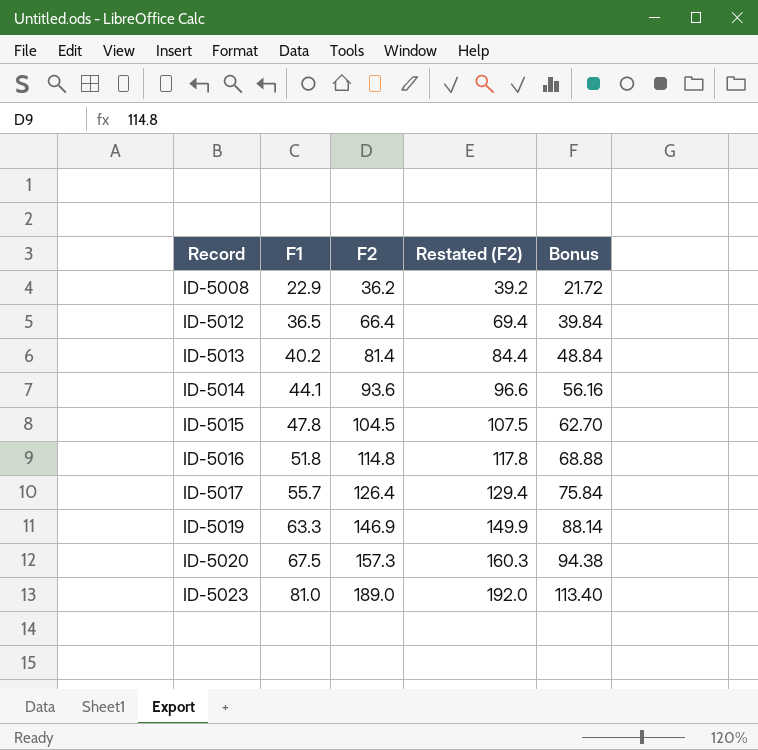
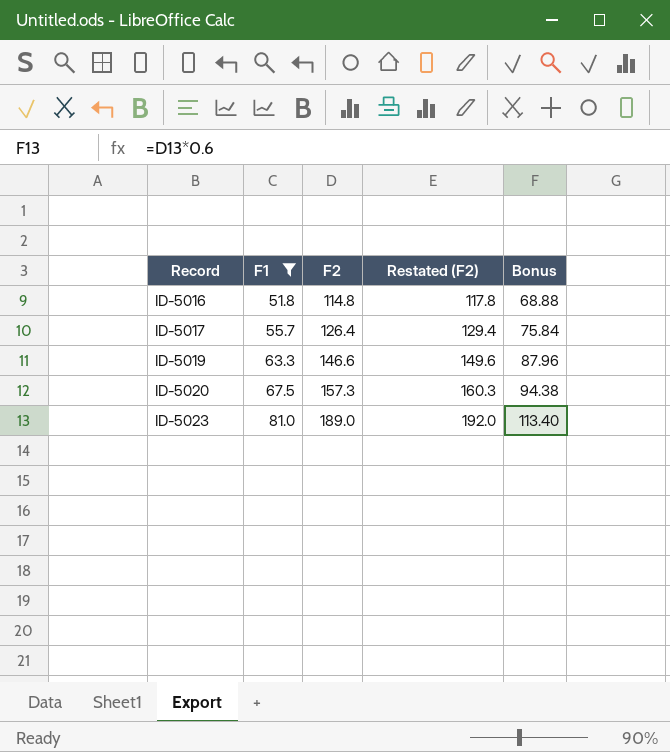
filter: none -> F1 >= 51.8
ID-5019 | F2: 146.9 -> 146.6
ID-5019 | Restated (F2): 149.9 -> 149.6
ID-5019 | Bonus: 88.14 -> 87.96

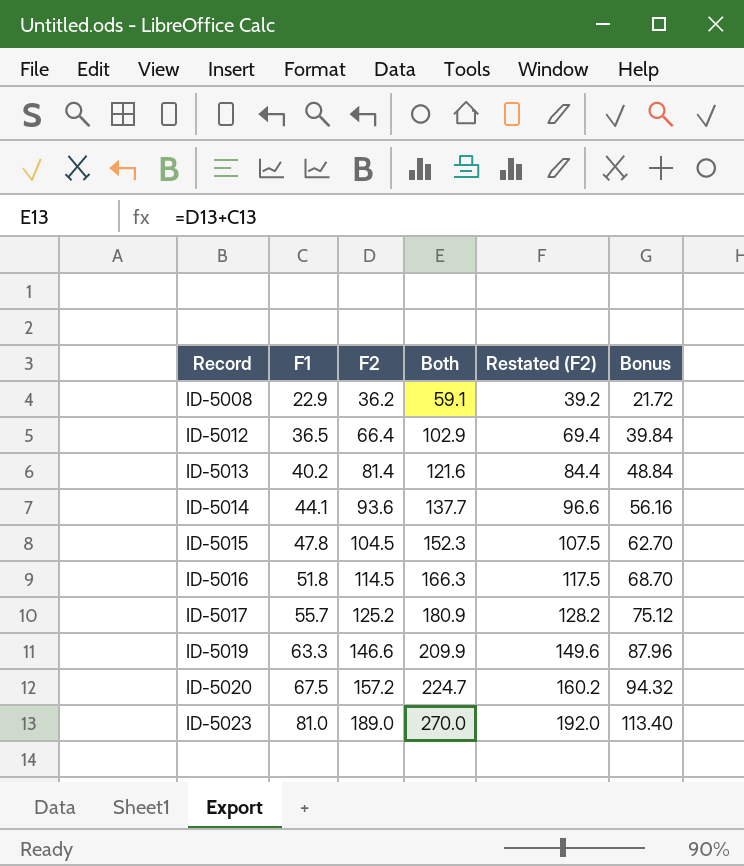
filter: F1 >= 51.8 -> none
column Both | formula: none -> [F1] + [F2]
ID-5016 | F2: 114.8 -> 114.5
ID-5016 | Restated (F2): 117.8 -> 117.5
ID-5016 | Bonus: 68.88 -> 68.70
ID-5017 | F2: 126.4 -> 125.2
ID-5017 | Restated (F2): 129.4 -> 128.2
ID-5017 | Bonus: 75.84 -> 75.12
ID-5020 | F2: 157.3 -> 157.2
ID-5020 | Restated (F2): 160.3 -> 160.2
ID-5020 | Bonus: 94.38 -> 94.32

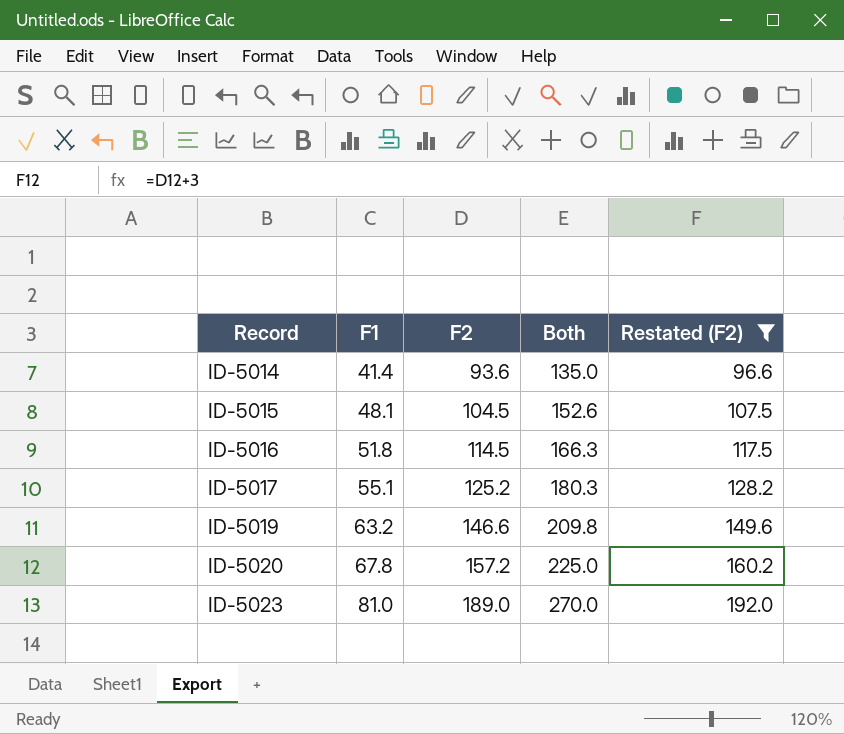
filter: none -> Restated (F2) >= 96.6
column Bonus | formula: [F2] * 0.6 -> none
ID-5014 | F1: 44.1 -> 41.4
ID-5014 | Both: 137.7 -> 135.0
ID-5015 | F1: 47.8 -> 48.1
ID-5015 | Both: 152.3 -> 152.6
ID-5017 | F1: 55.7 -> 55.1
ID-5017 | Both: 180.9 -> 180.3
ID-5019 | F1: 63.3 -> 63.2
ID-5019 | Both: 209.9 -> 209.8
ID-5020 | F1: 67.5 -> 67.8
ID-5020 | Both: 224.7 -> 225.0

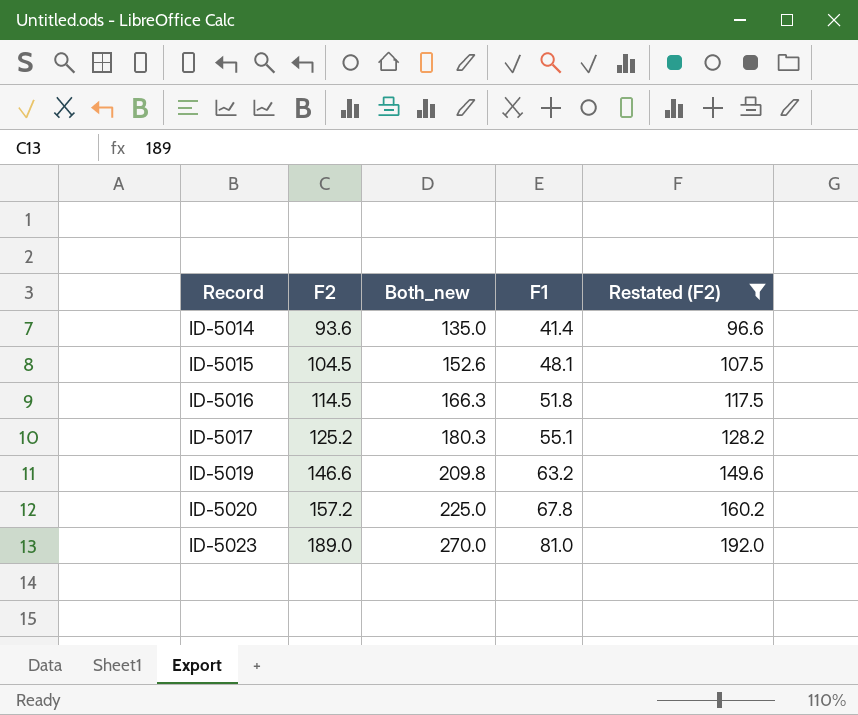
column name: Both -> Both_new
column F1 | position: 2 -> 4

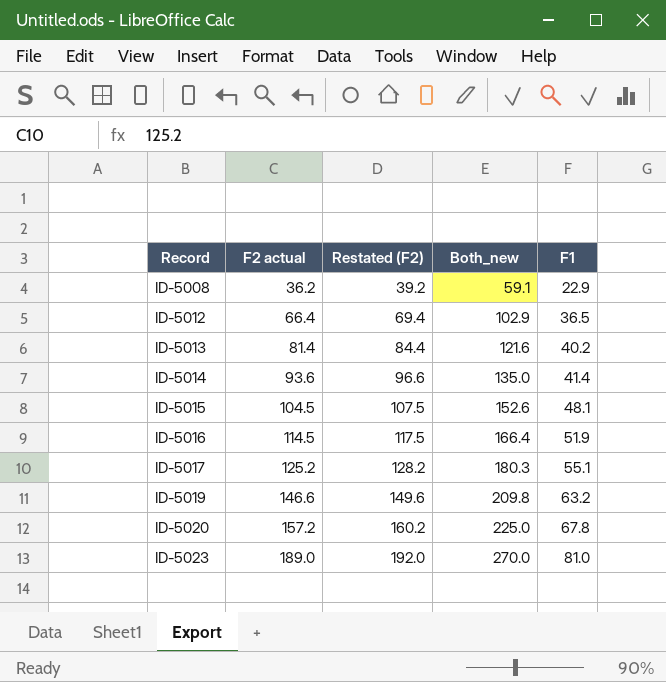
filter: Restated (F2) >= 96.6 -> none
column name: F2 -> F2 actual
column Restated (F2) | position: 5 -> 3
ID-5016 | Both_new: 166.3 -> 166.4
ID-5016 | F1: 51.8 -> 51.9

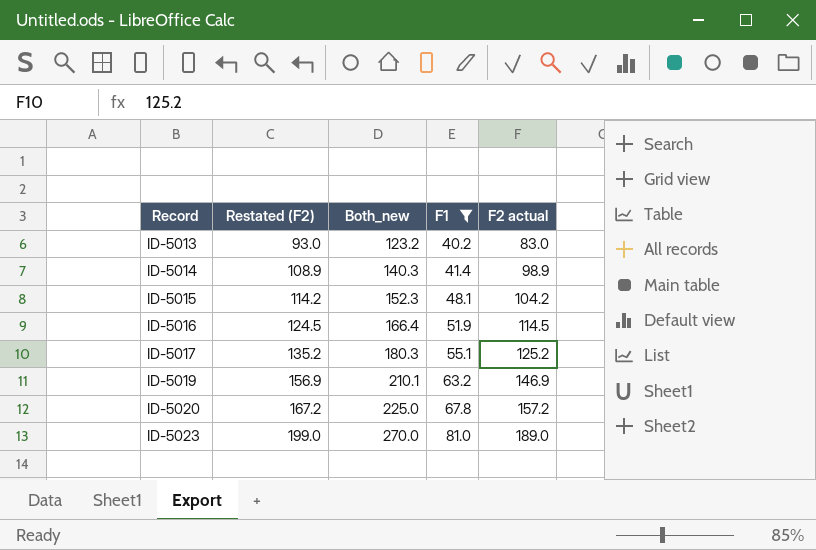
filter: none -> F1 >= 40.2
column Restated (F2) | formula: [F2 actual] + 3 -> [F2 actual] + 10
column F2 actual | position: 2 -> 5
ID-5013 | Both_new: 121.6 -> 123.2
ID-5013 | F2 actual: 81.4 -> 83.0
ID-5014 | Both_new: 135.0 -> 140.3
ID-5014 | F2 actual: 93.6 -> 98.9
ID-5015 | Both_new: 152.6 -> 152.3
ID-5015 | F2 actual: 104.5 -> 104.2
ID-5019 | Both_new: 209.8 -> 210.1
ID-5019 | F2 actual: 146.6 -> 146.9

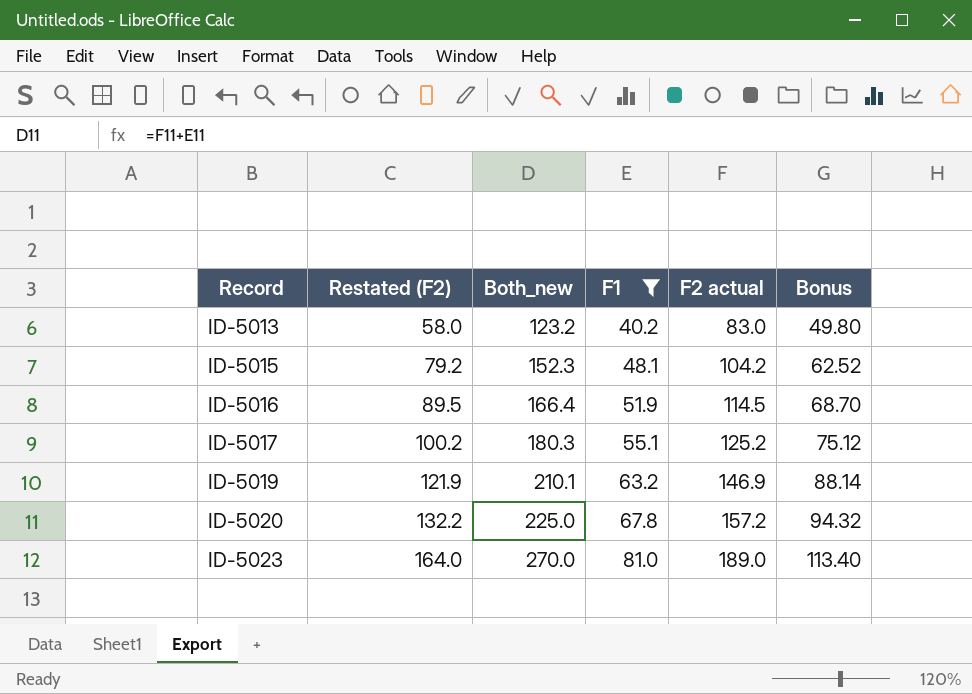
column Restated (F2) | formula: [F2 actual] + 10 -> [F2 actual] - 25
column Bonus | formula: none -> [F2 actual] * 0.6
row ID-5014: 108.9 | 140.3 | 41.4 | 98.9 -> none

